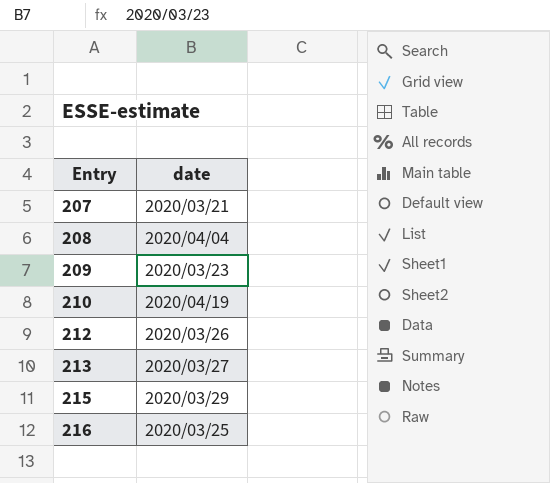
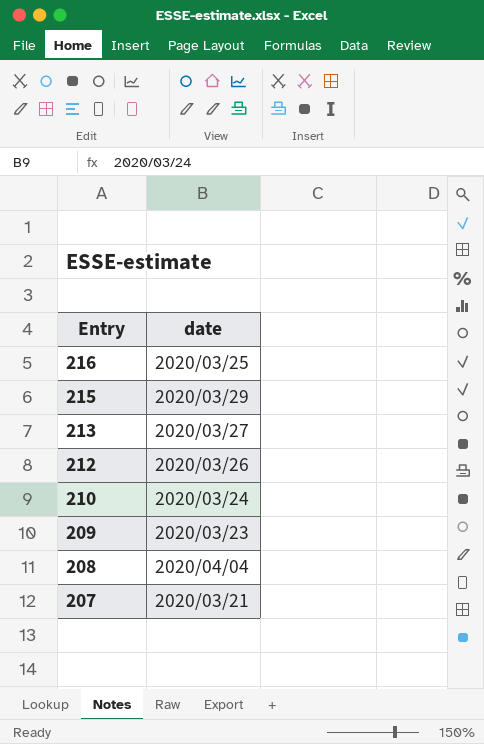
row order: Entry ascending -> Entry descending
210 | date: 2020/04/19 -> 2020/03/24

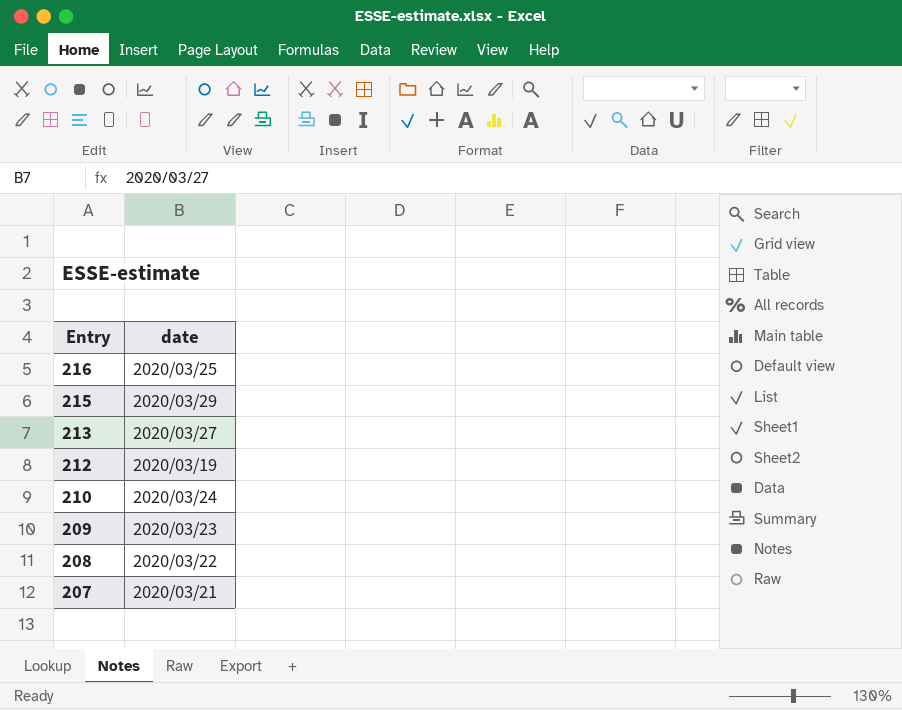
212 | date: 2020/03/26 -> 2020/03/19
208 | date: 2020/04/04 -> 2020/03/22

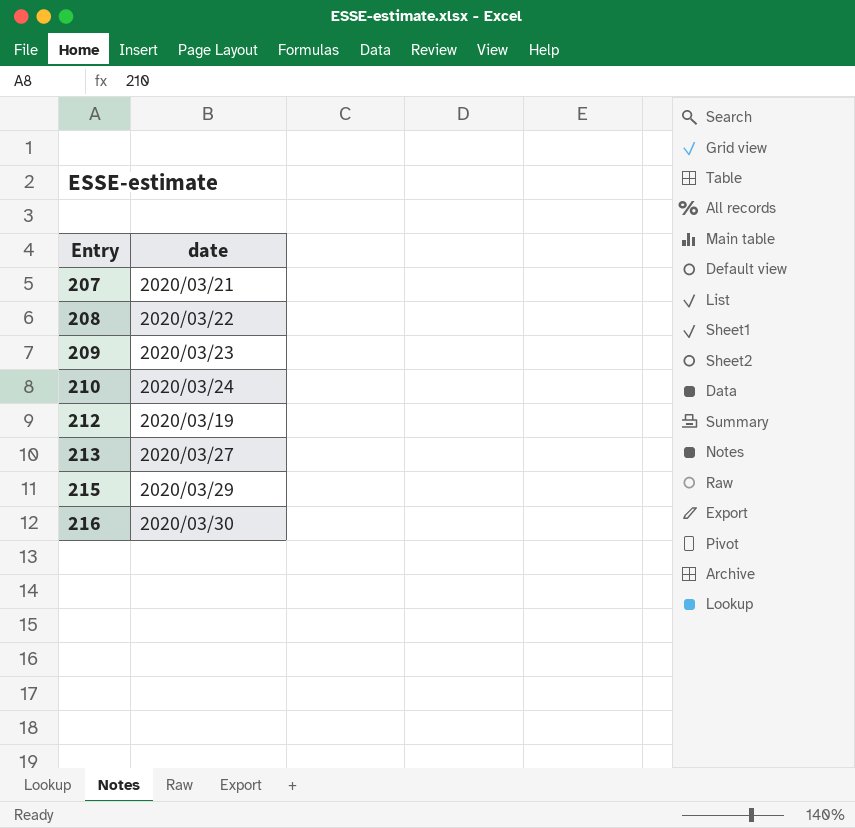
row order: Entry descending -> Entry ascending
216 | date: 2020/03/25 -> 2020/03/30

